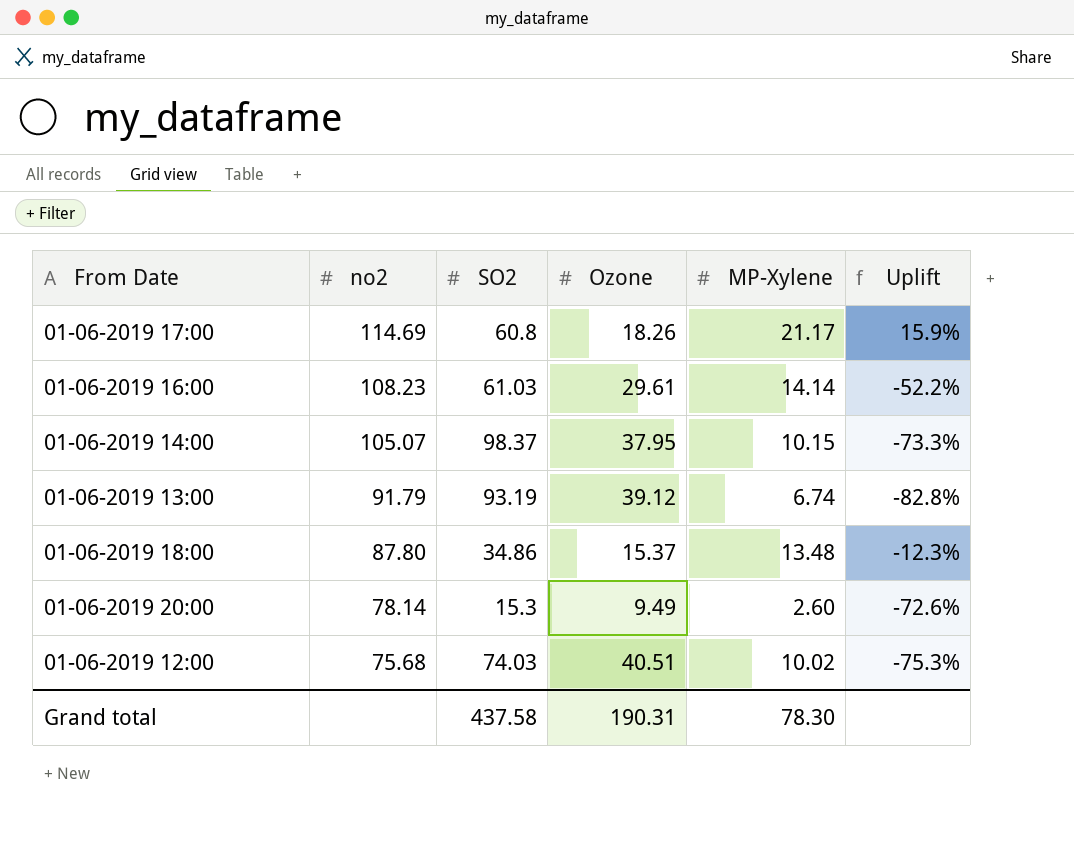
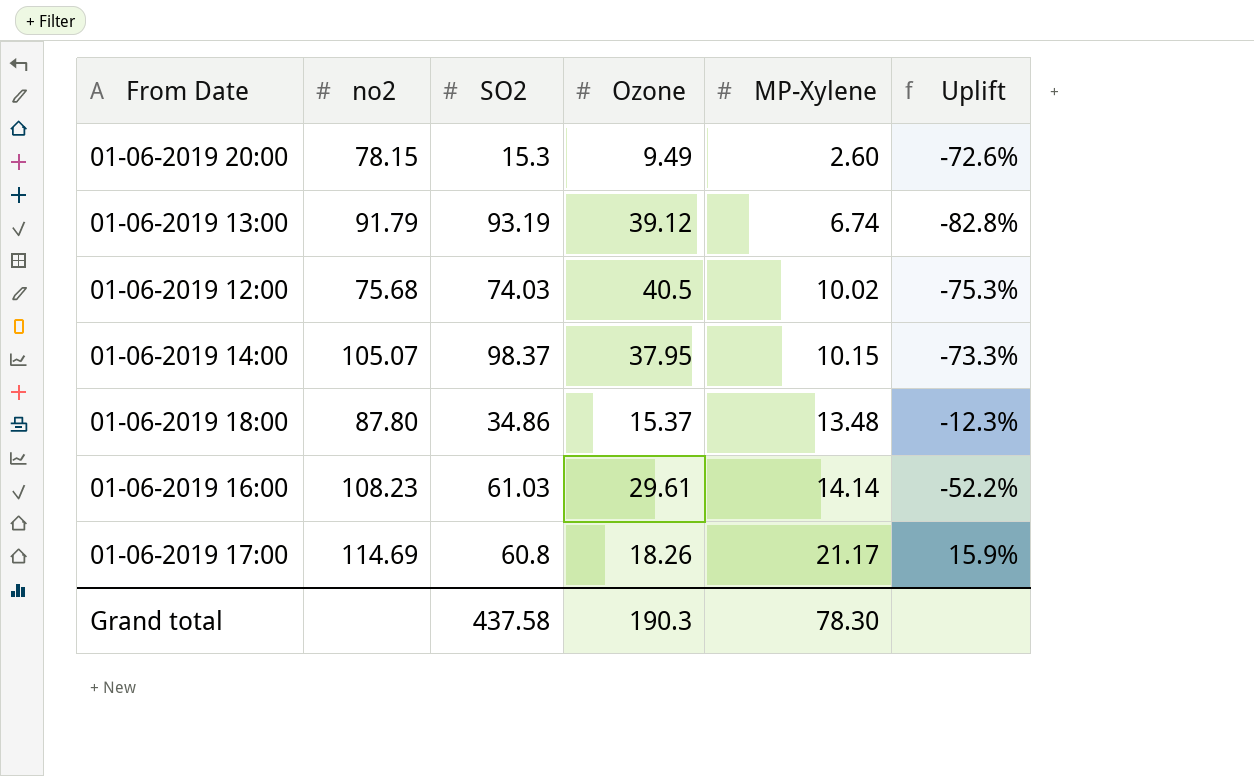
row order: no2 descending -> MP-Xylene ascending
01-06-2019 20:00 | no2: 78.14 -> 78.15
01-06-2019 12:00 | Ozone: 40.51 -> 40.5
Grand total | Ozone: 190.31 -> 190.3

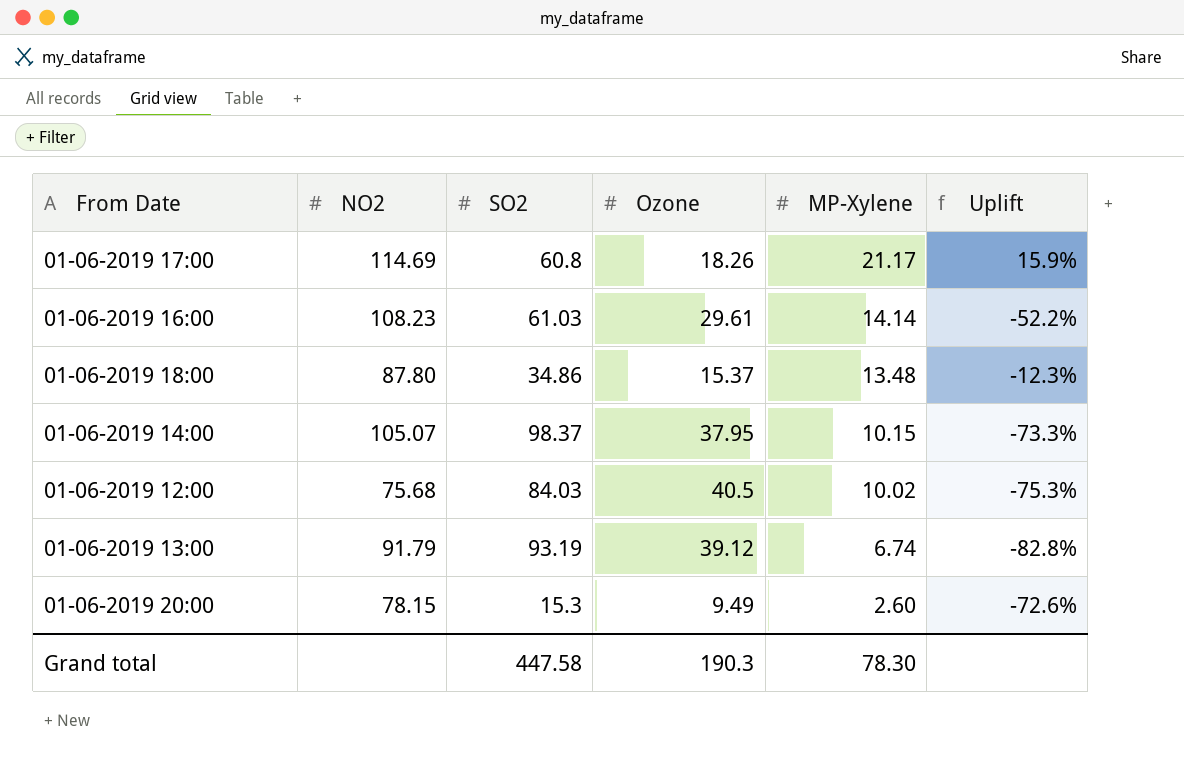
row order: MP-Xylene ascending -> MP-Xylene descending
column name: no2 -> NO2
01-06-2019 12:00 | SO2: 74.03 -> 84.03
Grand total | SO2: 437.58 -> 447.58

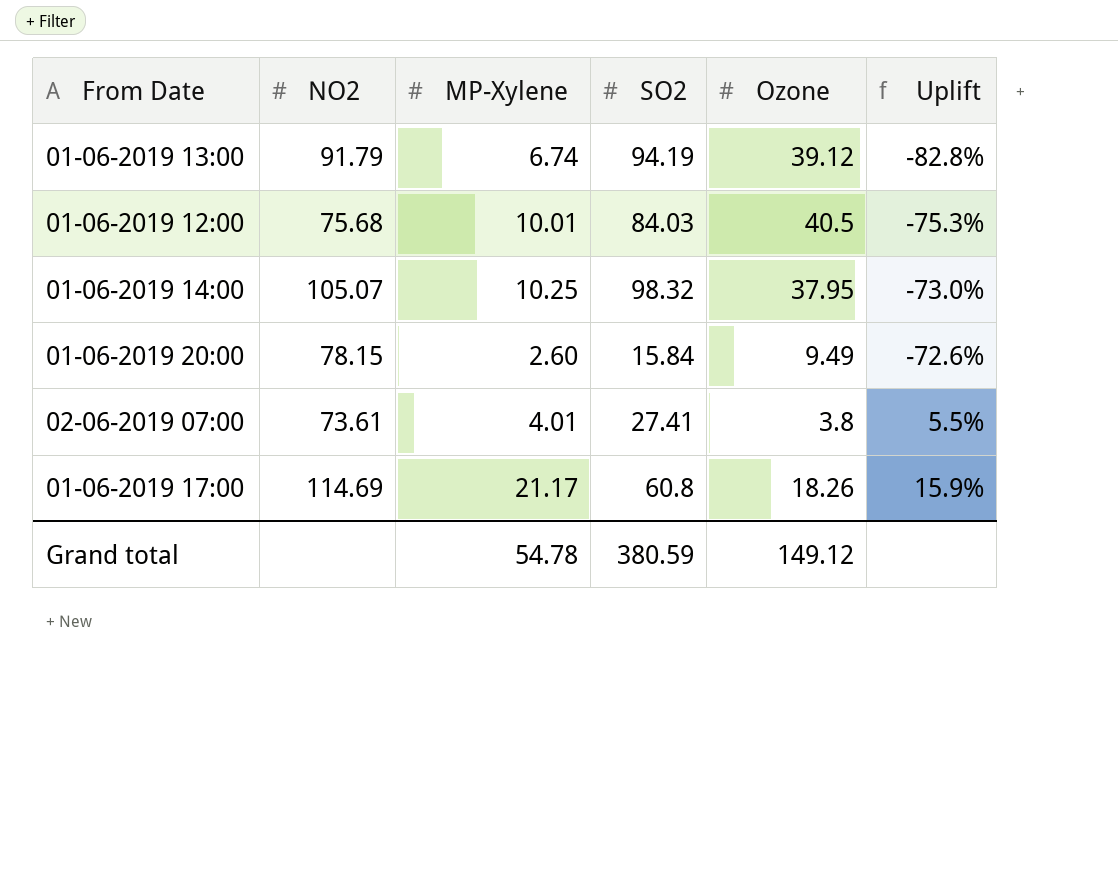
row order: MP-Xylene descending -> Uplift ascending
column MP-Xylene | position: 5 -> 3
row 01-06-2019 16:00: 108.23 | 61.03 | 29.61 | 14.14 | -52.2% -> none
row 01-06-2019 18:00: 87.80 | 34.86 | 15.37 | 13.48 | -12.3% -> none
01-06-2019 13:00 | SO2: 93.19 -> 94.19
01-06-2019 12:00 | MP-Xylene: 10.02 -> 10.01
01-06-2019 14:00 | MP-Xylene: 10.15 -> 10.25
01-06-2019 14:00 | SO2: 98.37 -> 98.32
01-06-2019 14:00 | Uplift: -73.3% -> -73.0%
01-06-2019 20:00 | SO2: 15.3 -> 15.84
row 02-06-2019 07:00: none -> 73.61 | 4.01 | 27.41 | 3.8 | 5.5%
Grand total | MP-Xylene: 78.30 -> 54.78
Grand total | SO2: 447.58 -> 380.59
Grand total | Ozone: 190.3 -> 149.12

